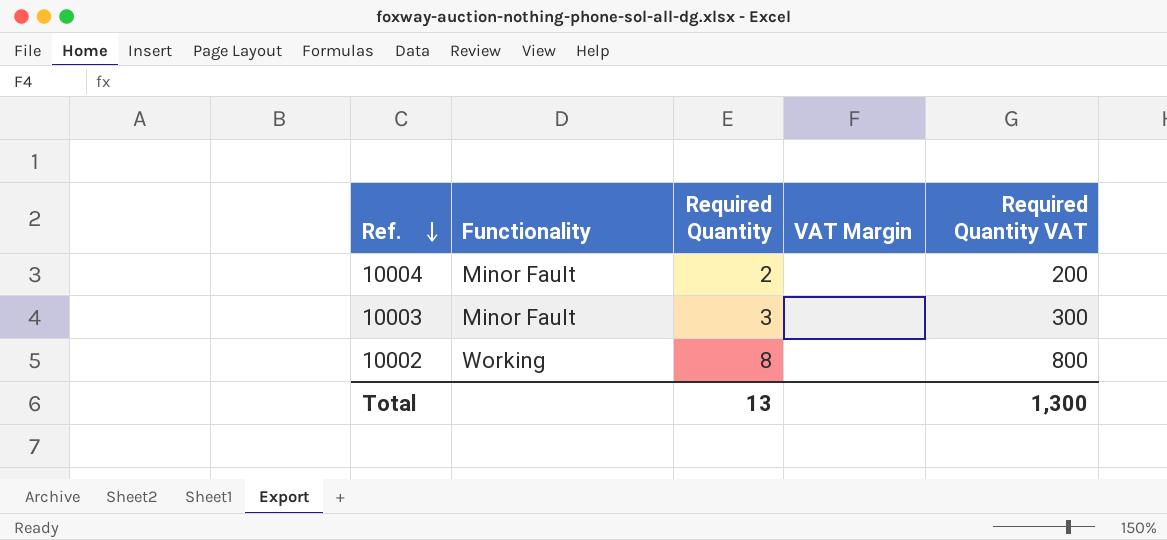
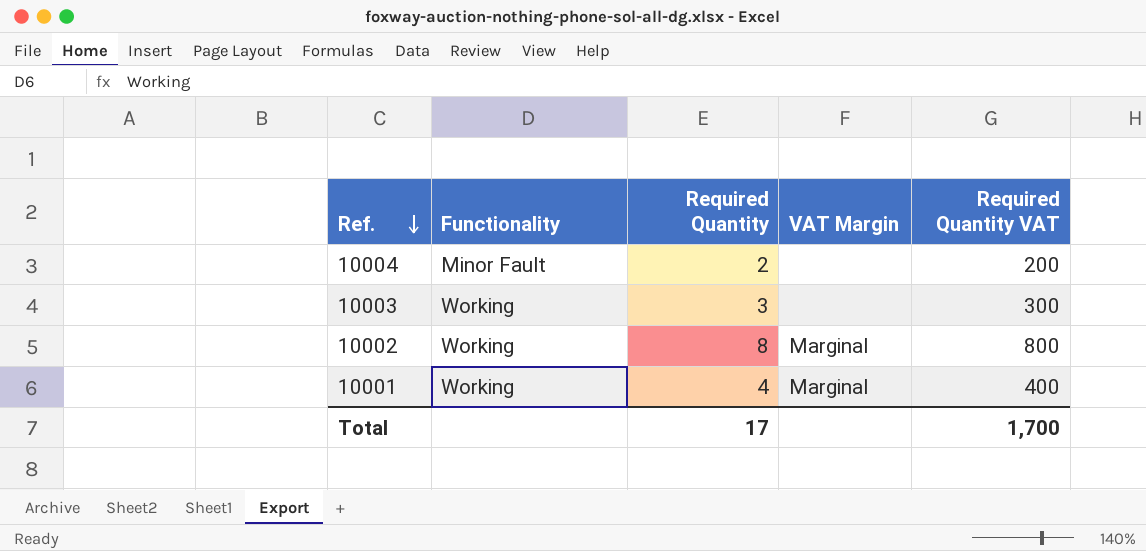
10003 | Functionality: Minor Fault -> Working
10002 | VAT Margin: none -> Marginal
row 10001: none -> Working | 4 | Marginal | 400
Total | Required Quantity: 13 -> 17
Total | Required Quantity VAT: 1,300 -> 1,700

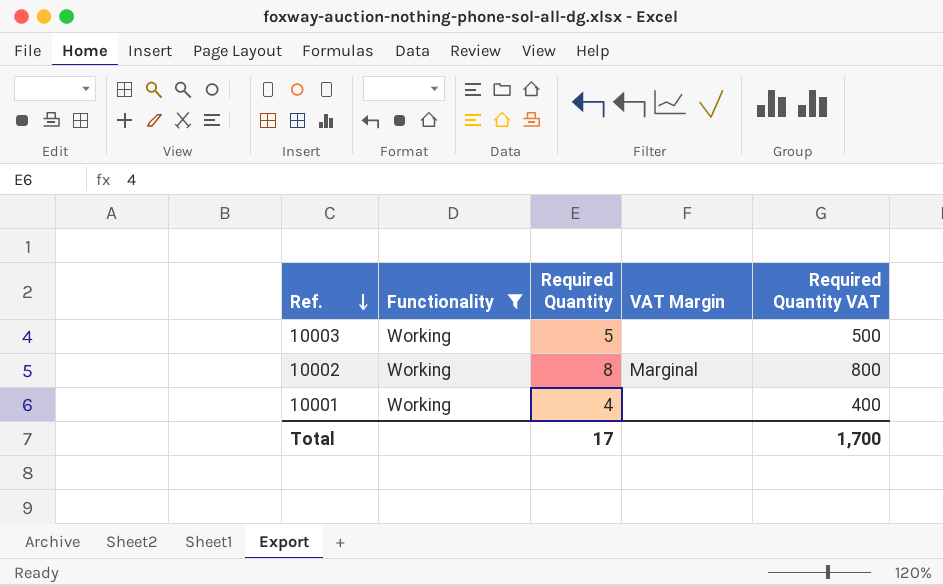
filter: none -> Functionality = Working
10003 | Required Quantity: 3 -> 5
10003 | Required Quantity VAT: 300 -> 500
10001 | VAT Margin: Marginal -> none

